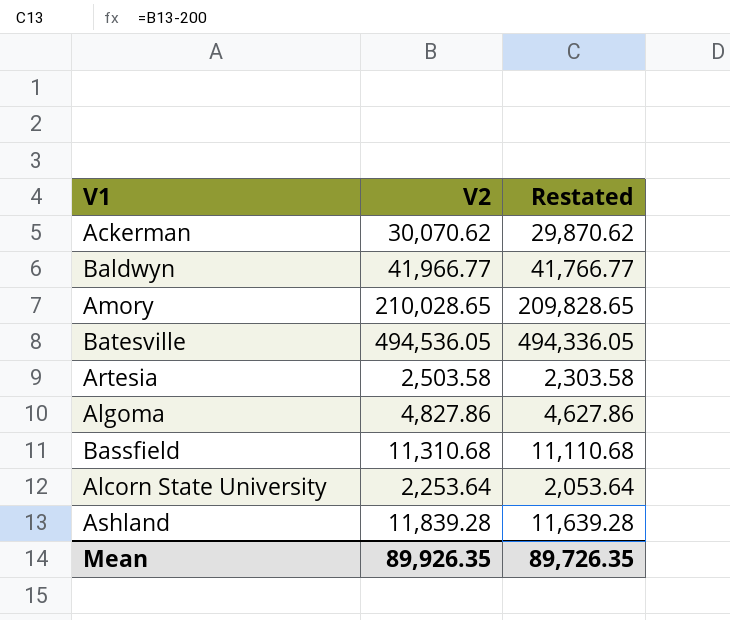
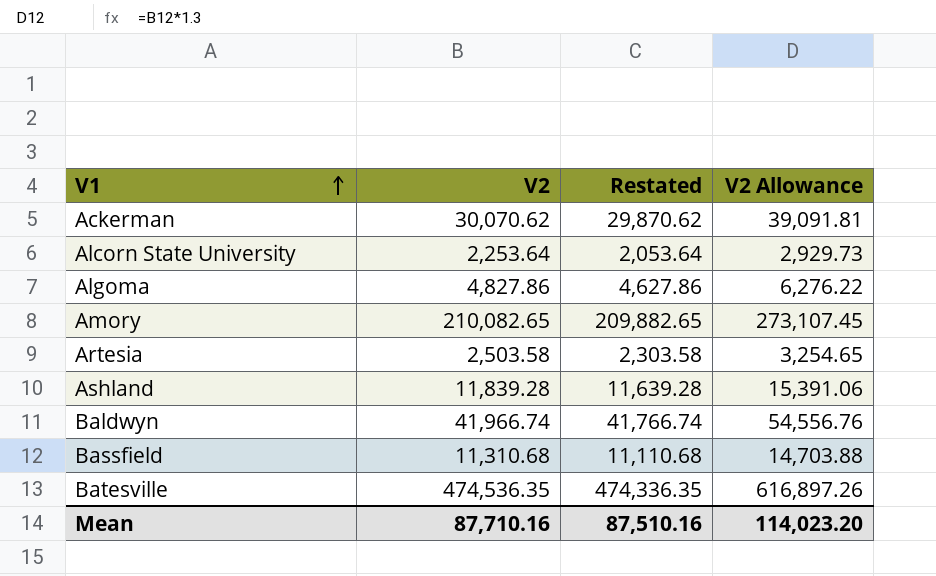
row order: none -> V1 ascending
column V2 Allowance | formula: none -> [V2] * 1.3
Amory | V2: 210,028.65 -> 210,082.65
Amory | Restated: 209,828.65 -> 209,882.65
Baldwyn | V2: 41,966.77 -> 41,966.74
Baldwyn | Restated: 41,766.77 -> 41,766.74
Batesville | V2: 494,536.05 -> 474,536.35
Batesville | Restated: 494,336.05 -> 474,336.35
Mean | V2: 89,926.35 -> 87,710.16
Mean | Restated: 89,726.35 -> 87,510.16

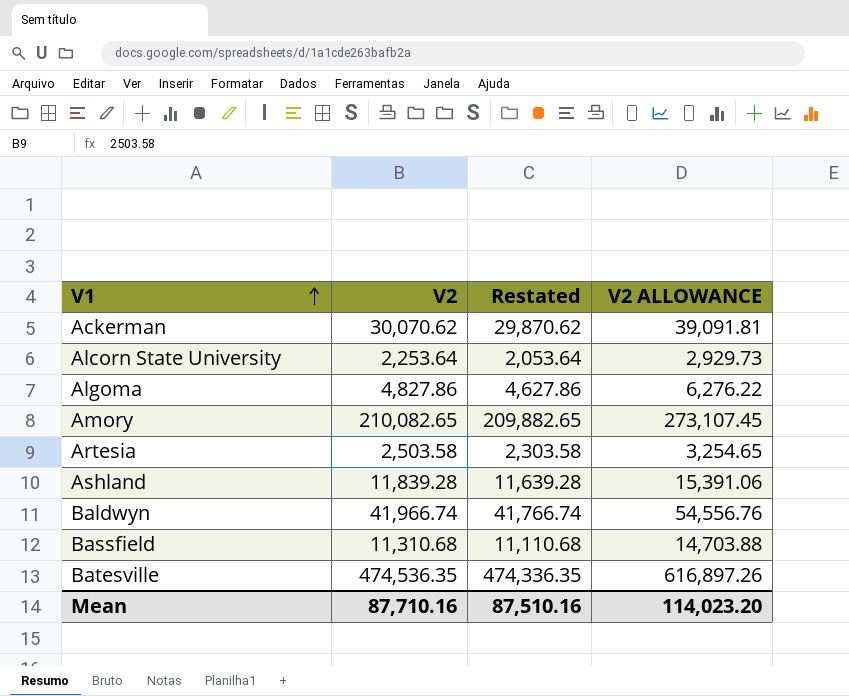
column name: V2 Allowance -> V2 ALLOWANCE

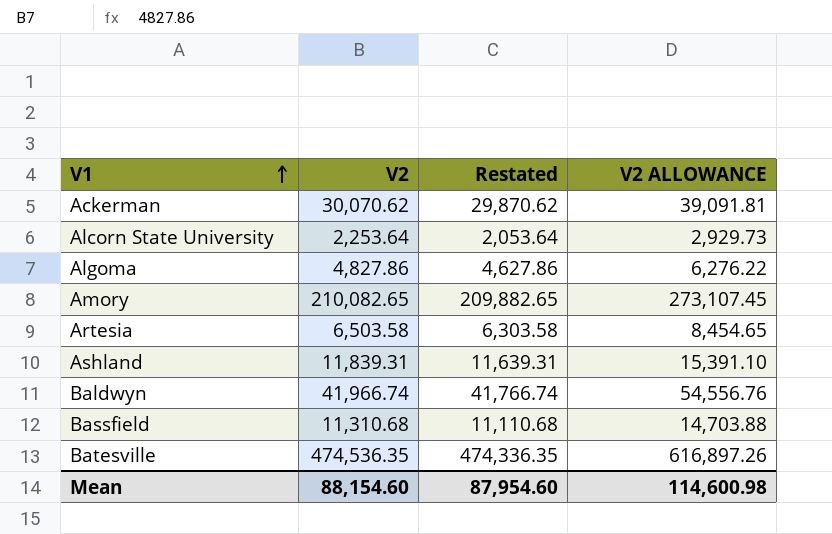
Artesia | V2: 2,503.58 -> 6,503.58
Artesia | Restated: 2,303.58 -> 6,303.58
Artesia | V2 ALLOWANCE: 3,254.65 -> 8,454.65
Ashland | V2: 11,839.28 -> 11,839.31
Ashland | Restated: 11,639.28 -> 11,639.31
Ashland | V2 ALLOWANCE: 15,391.06 -> 15,391.10
Mean | V2: 87,710.16 -> 88,154.60
Mean | Restated: 87,510.16 -> 87,954.60
Mean | V2 ALLOWANCE: 114,023.20 -> 114,600.98

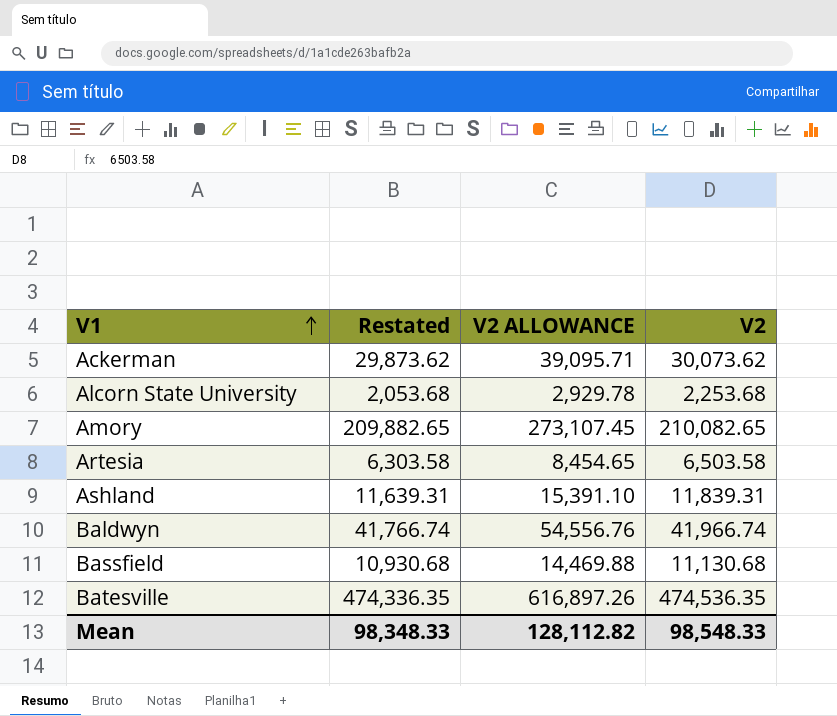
column V2 | position: 2 -> 4
row Algoma: 4,827.86 | 4,627.86 | 6,276.22 -> none
Ackerman | Restated: 29,870.62 -> 29,873.62
Ackerman | V2 ALLOWANCE: 39,091.81 -> 39,095.71
Ackerman | V2: 30,070.62 -> 30,073.62
Alcorn State University | Restated: 2,053.64 -> 2,053.68
Alcorn State University | V2 ALLOWANCE: 2,929.73 -> 2,929.78
Alcorn State University | V2: 2,253.64 -> 2,253.68
Bassfield | Restated: 11,110.68 -> 10,930.68
Bassfield | V2 ALLOWANCE: 14,703.88 -> 14,469.88
Bassfield | V2: 11,310.68 -> 11,130.68
Mean | Restated: 87,954.60 -> 98,348.33
Mean | V2 ALLOWANCE: 114,600.98 -> 128,112.82
Mean | V2: 88,154.60 -> 98,548.33

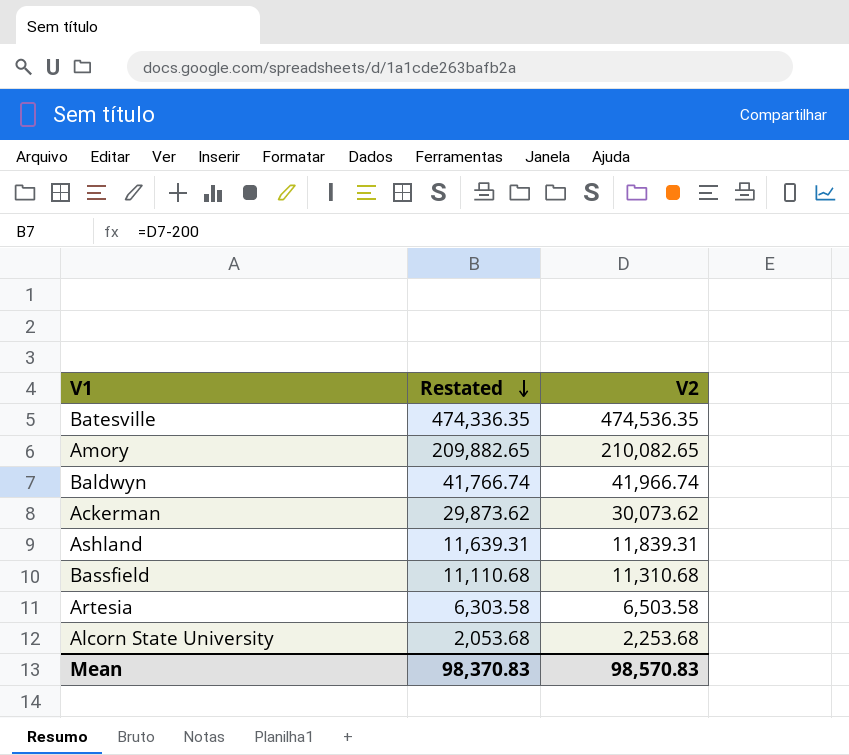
row order: V1 ascending -> Restated descending
column V2 ALLOWANCE | formula: [V2] * 1.3 -> none
Bassfield | Restated: 10,930.68 -> 11,110.68
Bassfield | V2: 11,130.68 -> 11,310.68
Mean | Restated: 98,348.33 -> 98,370.83
Mean | V2: 98,548.33 -> 98,570.83

